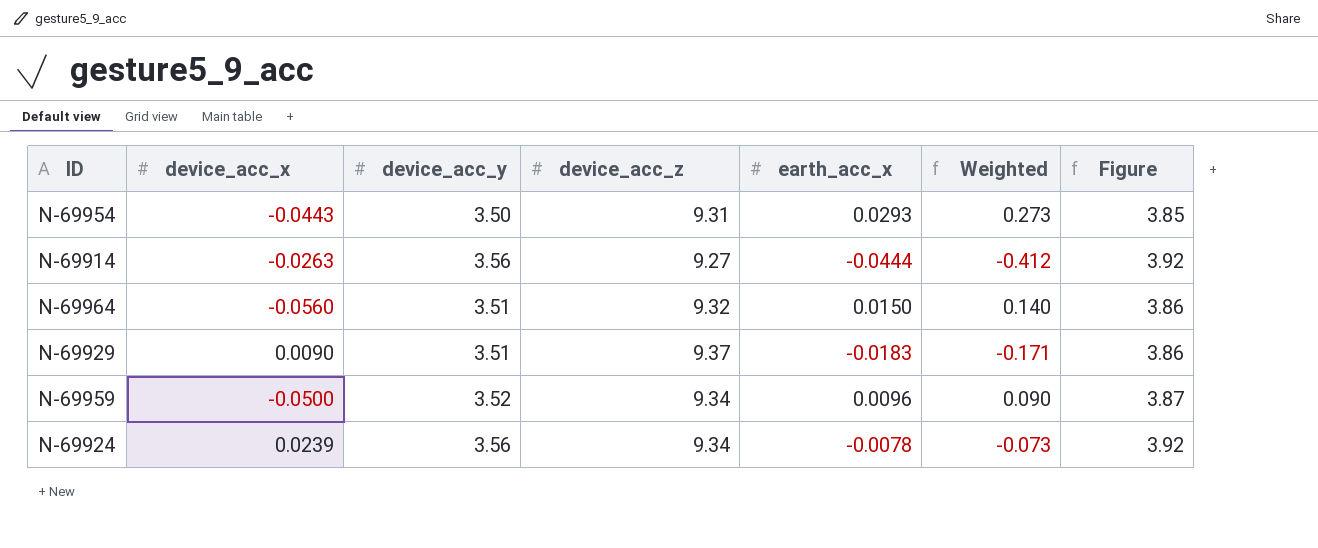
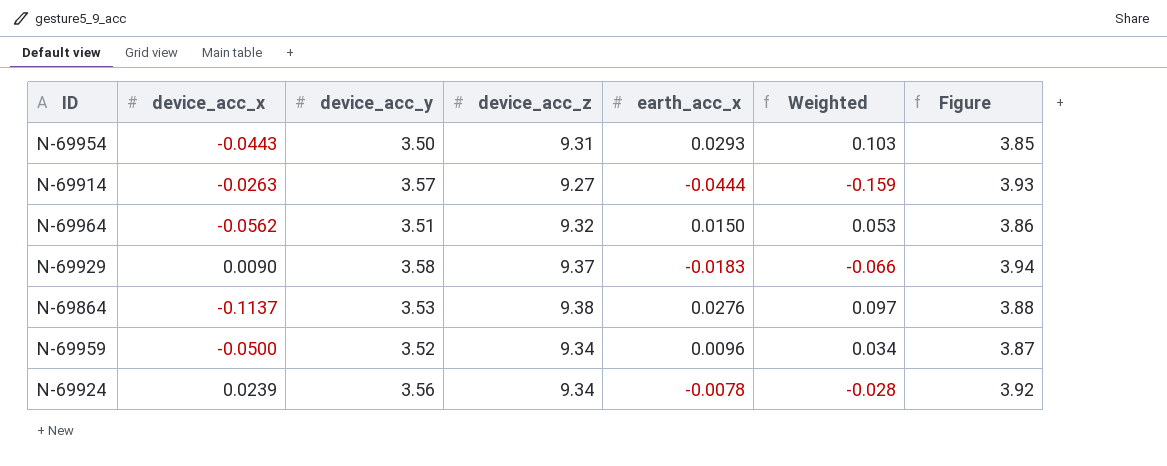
column Weighted | formula: [device_acc_z] * [earth_acc_x] -> [device_acc_y] * [earth_acc_x]
N-69914 | device_acc_y: 3.56 -> 3.57
N-69914 | Figure: 3.92 -> 3.93
N-69964 | device_acc_x: -0.0560 -> -0.0562
N-69929 | device_acc_y: 3.51 -> 3.58
N-69929 | Figure: 3.86 -> 3.94
row N-69864: none -> -0.1137 | 3.53 | 9.38 | 0.0276 | 0.097 | 3.88

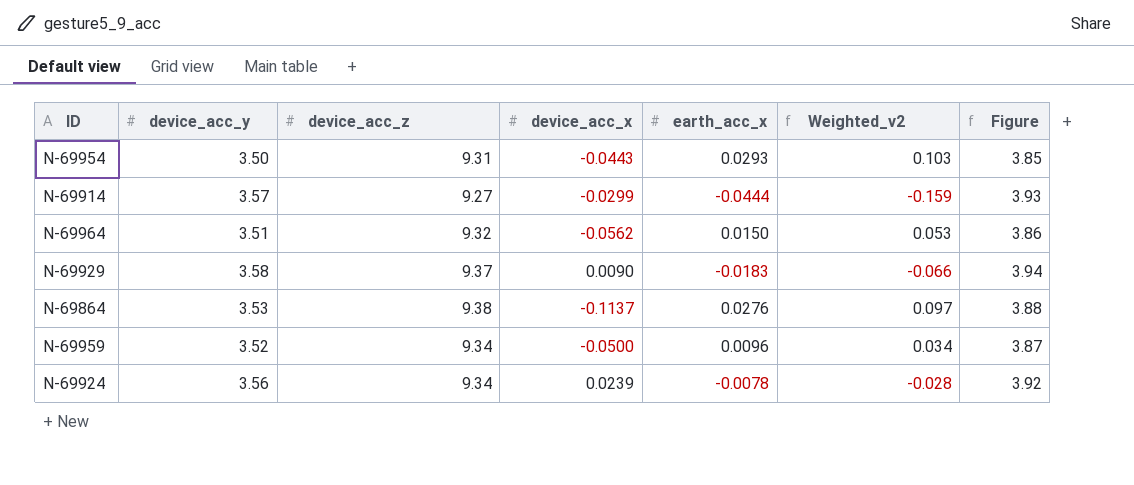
column device_acc_x | position: 2 -> 4
column name: Weighted -> Weighted_v2
N-69914 | device_acc_x: -0.0263 -> -0.0299

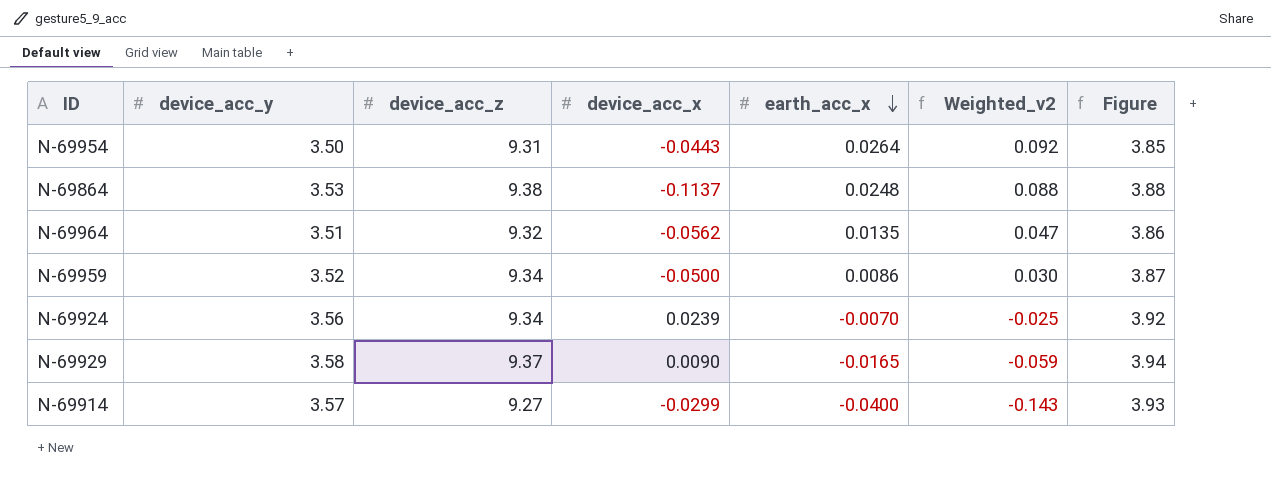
row order: none -> earth_acc_x descending
N-69954 | earth_acc_x: 0.0293 -> 0.0264
N-69954 | Weighted_v2: 0.103 -> 0.092
N-69864 | earth_acc_x: 0.0276 -> 0.0248
N-69864 | Weighted_v2: 0.097 -> 0.088
N-69964 | earth_acc_x: 0.0150 -> 0.0135
N-69964 | Weighted_v2: 0.053 -> 0.047
N-69959 | earth_acc_x: 0.0096 -> 0.0086
N-69959 | Weighted_v2: 0.034 -> 0.030
N-69924 | earth_acc_x: -0.0078 -> -0.0070
N-69924 | Weighted_v2: -0.028 -> -0.025
N-69929 | earth_acc_x: -0.0183 -> -0.0165
N-69929 | Weighted_v2: -0.066 -> -0.059
N-69914 | earth_acc_x: -0.0444 -> -0.0400
N-69914 | Weighted_v2: -0.159 -> -0.143

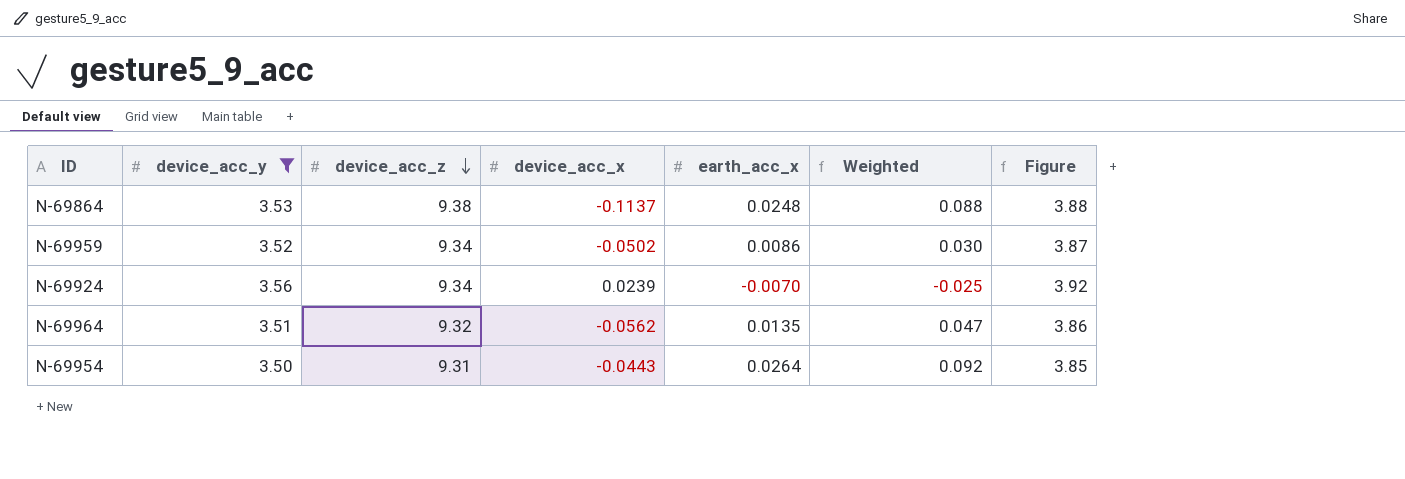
filter: none -> device_acc_y <= 3.56
row order: earth_acc_x descending -> device_acc_z descending
column name: Weighted_v2 -> Weighted
N-69959 | device_acc_x: -0.0500 -> -0.0502

